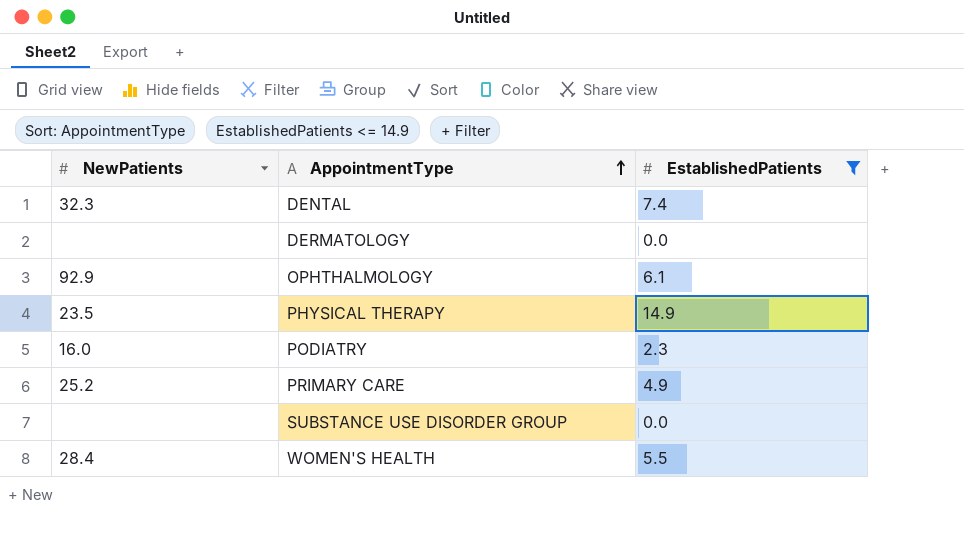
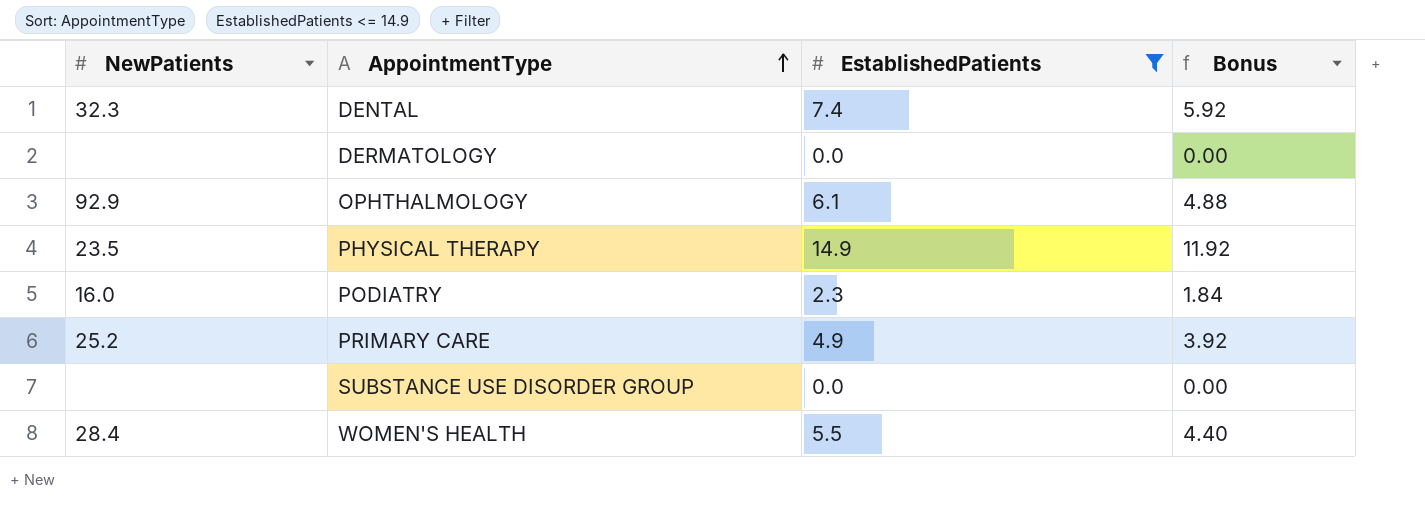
column Bonus | formula: none -> [EstablishedPatients] * 0.8

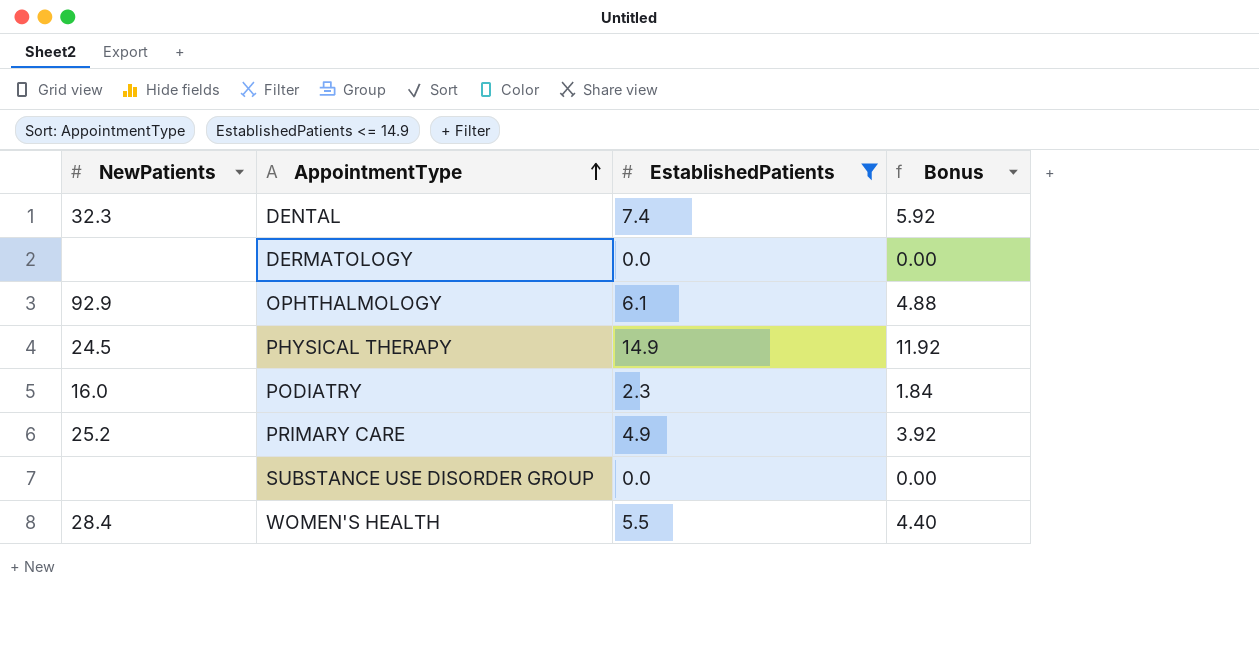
PHYSICAL THERAPY | NewPatients: 23.5 -> 24.5

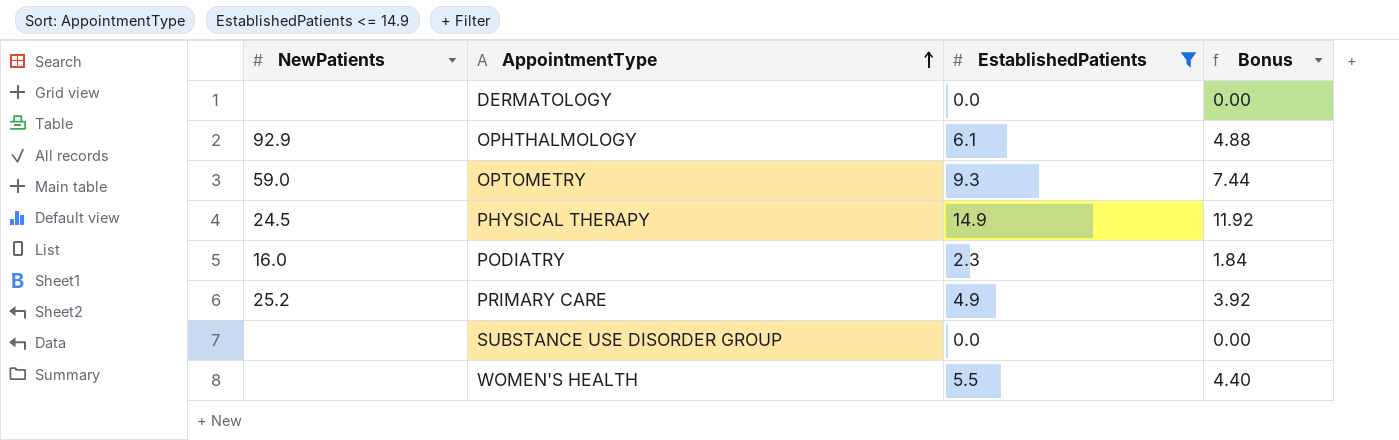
row DENTAL: 32.3 | 7.4 | 5.92 -> none
row OPTOMETRY: none -> 59.0 | 9.3 | 7.44
WOMEN'S HEALTH | NewPatients: 28.4 -> none

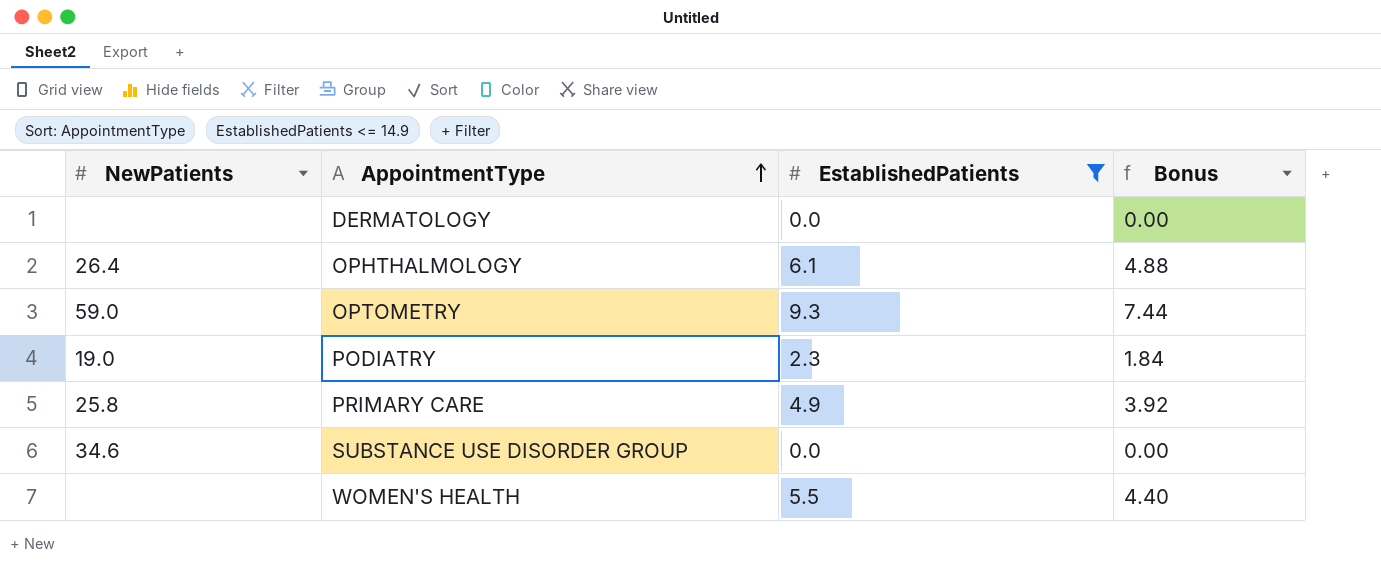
row PHYSICAL THERAPY: 24.5 | 14.9 | 11.92 -> none
OPHTHALMOLOGY | NewPatients: 92.9 -> 26.4
PODIATRY | NewPatients: 16.0 -> 19.0
PRIMARY CARE | NewPatients: 25.2 -> 25.8
SUBSTANCE USE DISORDER GROUP | NewPatients: none -> 34.6

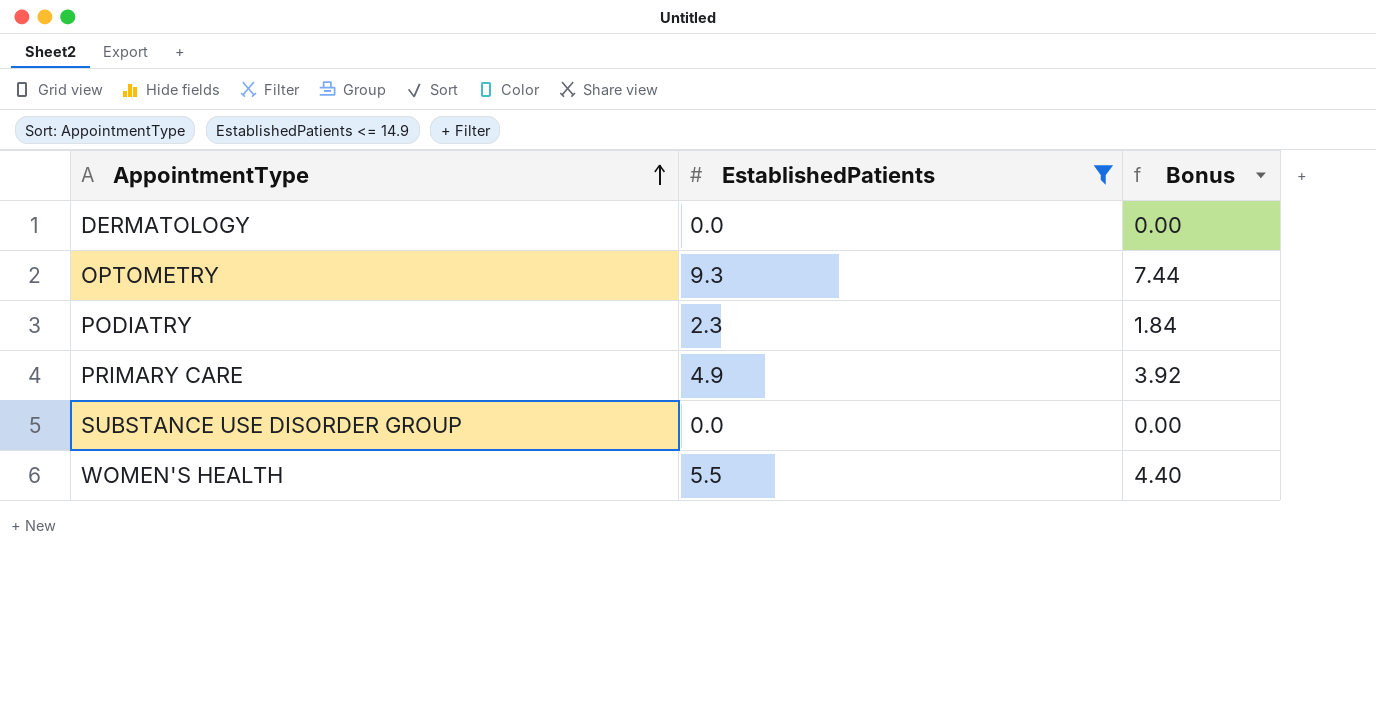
column NewPatients | position: 1 -> none
row OPHTHALMOLOGY: 26.4 | 6.1 | 4.88 -> none

